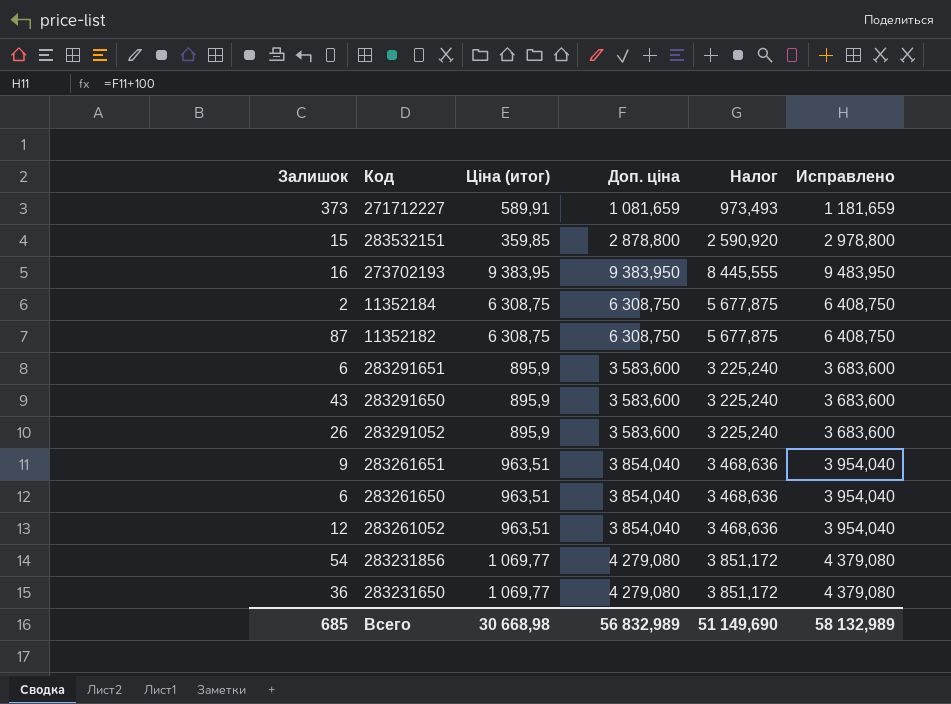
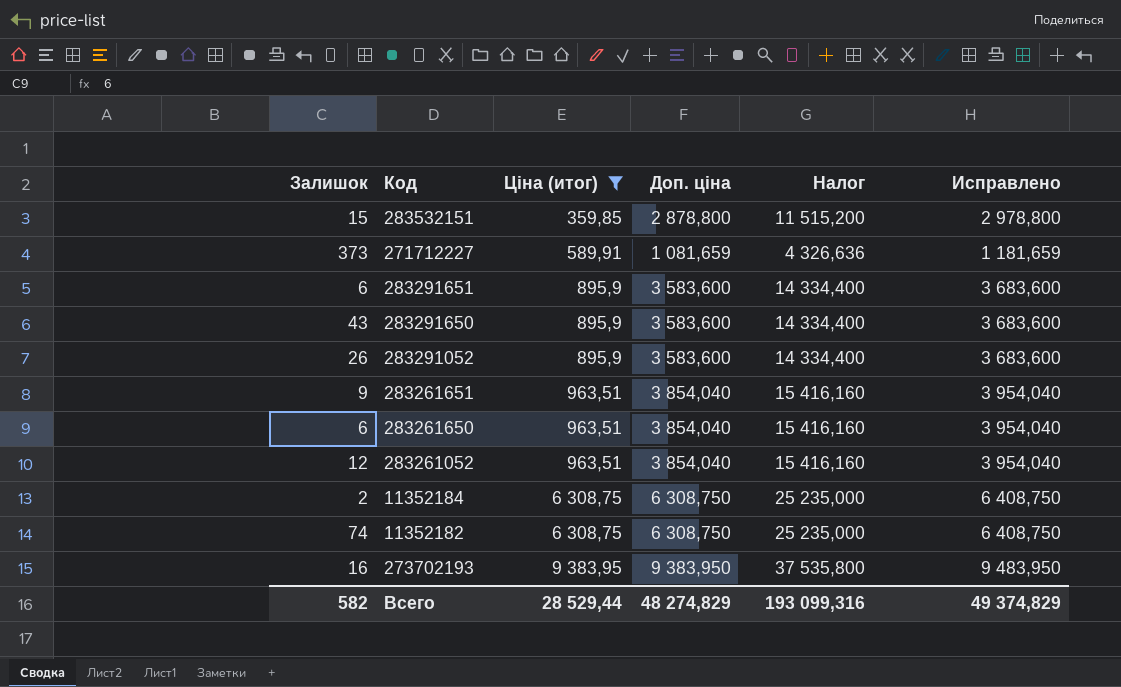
filter: none -> Ціна (итог) != 1 069,77
row order: none -> Ціна (итог) ascending
column Налог | formula: [Доп. ціна] * 0,9 -> [Доп. ціна] * 4
11352182 | Залишок: 87 -> 74
Всего | Залишок: 685 -> 582
Всего | Ціна (итог): 30 668,98 -> 28 529,44
Всего | Доп. ціна: 56 832,989 -> 48 274,829
Всего | Налог: 51 149,690 -> 193 099,316
Всего | Исправлено: 58 132,989 -> 49 374,829

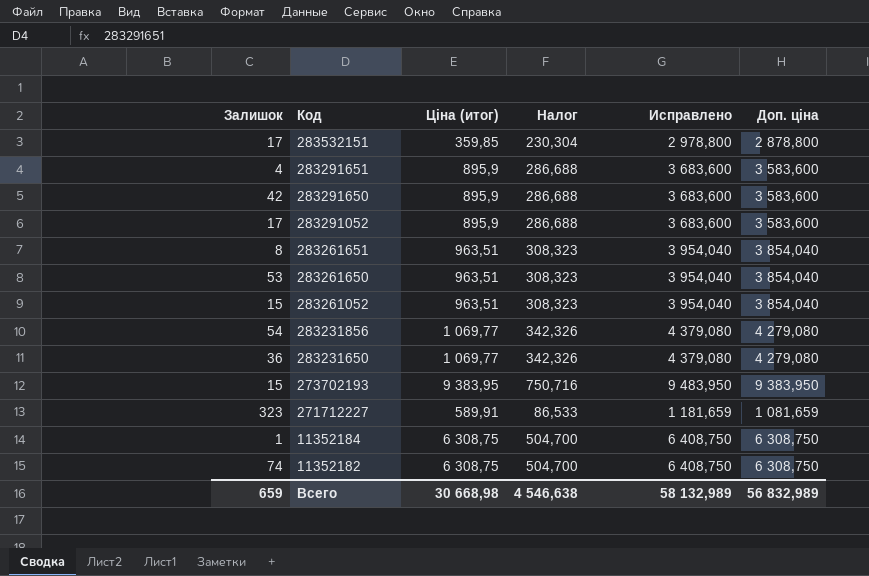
filter: Ціна (итог) != 1 069,77 -> none
row order: Ціна (итог) ascending -> Код descending
column Налог | formula: [Доп. ціна] * 4 -> [Доп. ціна] * 0,08
column Доп. ціна | position: 4 -> 6
283532151 | Залишок: 15 -> 17
283291651 | Залишок: 6 -> 4
283291650 | Залишок: 43 -> 42
283291052 | Залишок: 26 -> 17
283261651 | Залишок: 9 -> 8
283261650 | Залишок: 6 -> 53
283261052 | Залишок: 12 -> 15
273702193 | Залишок: 16 -> 15
271712227 | Залишок: 373 -> 323
11352184 | Залишок: 2 -> 1
Всего | Залишок: 582 -> 659
Всего | Ціна (итог): 28 529,44 -> 30 668,98
Всего | Налог: 193 099,316 -> 4 546,638
Всего | Исправлено: 49 374,829 -> 58 132,989
Всего | Доп. ціна: 48 274,829 -> 56 832,989

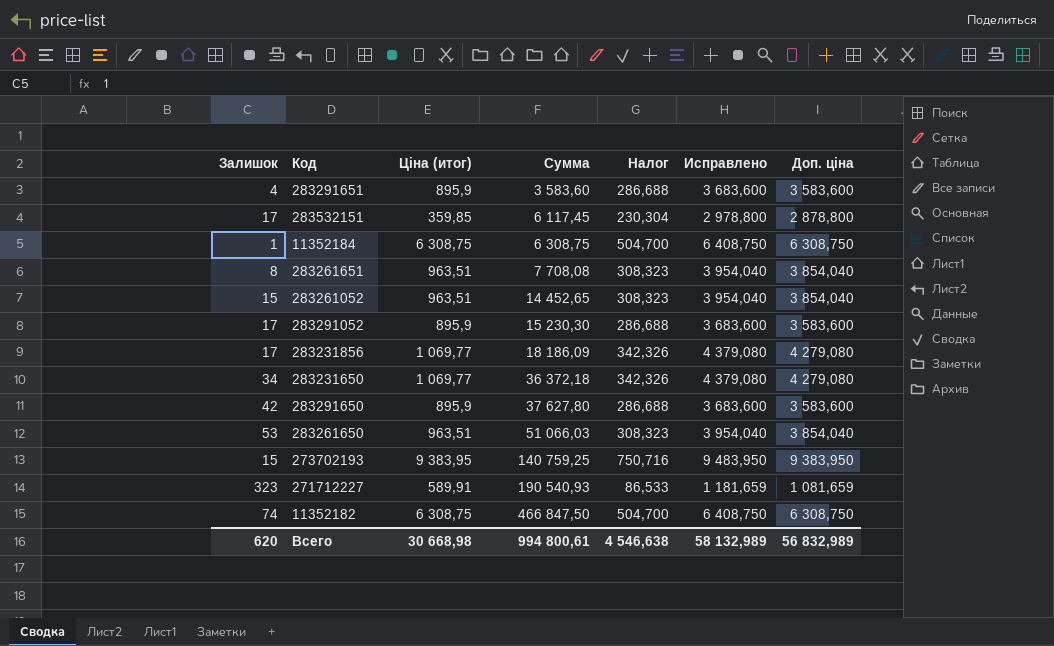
row order: Код descending -> Сумма ascending
column Сумма | formula: none -> [Залишок] * [Ціна (итог)]
283231856 | Залишок: 54 -> 17
283231650 | Залишок: 36 -> 34
Всего | Залишок: 659 -> 620

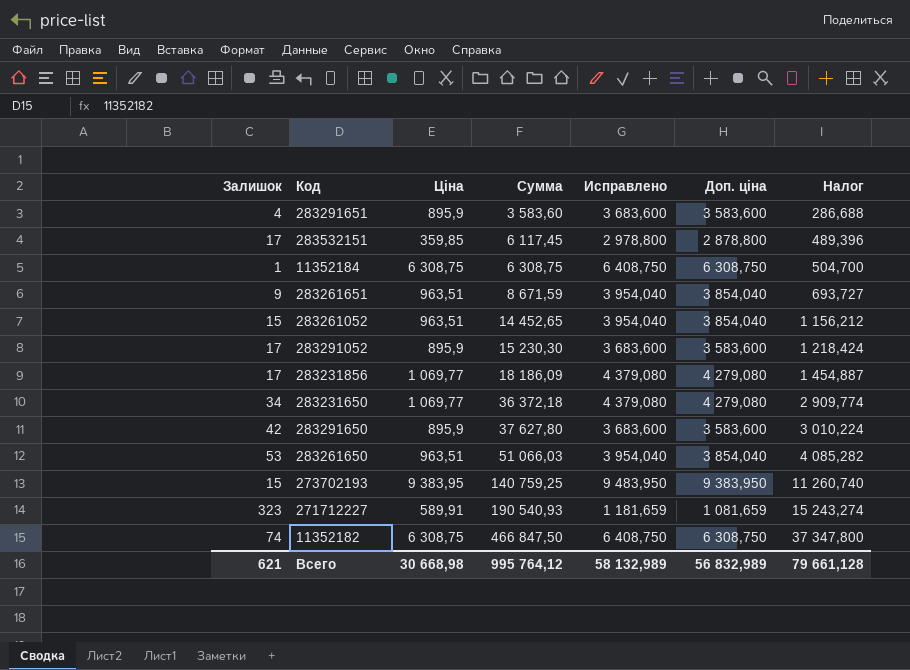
column name: Ціна (итог) -> Ціна
column Налог | formula: [Доп. ціна] * 0,08 -> [Сумма] * 0,08
column Налог | position: 5 -> 7
283261651 | Залишок: 8 -> 9
283261651 | Сумма: 7 708,08 -> 8 671,59
Всего | Залишок: 620 -> 621
Всего | Сумма: 994 800,61 -> 995 764,12
Всего | Налог: 4 546,638 -> 79 661,128

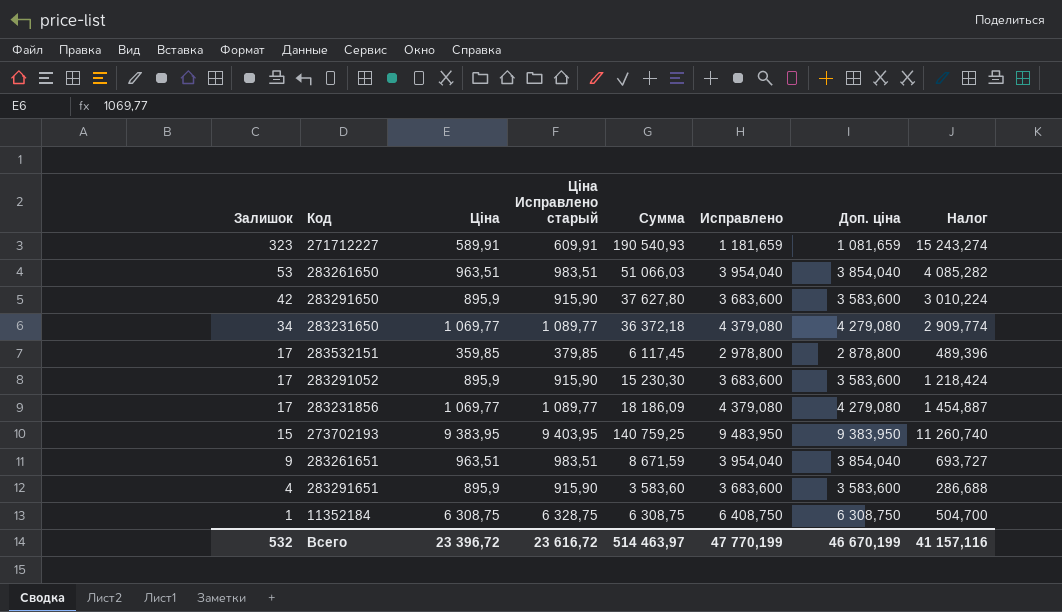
row order: Сумма ascending -> Залишок descending
column Ціна Исправлено старый | formula: none -> [Ціна] + 20
row 283261052: 15 | 963,51 | 14 452,65 | 3 954,040 | 3 854,040 | 1 156,212 -> none
row 11352182: 74 | 6 308,75 | 466 847,50 | 6 408,750 | 6 308,750 | 37 347,800 -> none
Всего | Залишок: 621 -> 532
Всего | Ціна: 30 668,98 -> 23 396,72
Всего | Сумма: 995 764,12 -> 514 463,97
Всего | Исправлено: 58 132,989 -> 47 770,199
Всего | Доп. ціна: 56 832,989 -> 46 670,199
Всего | Налог: 79 661,128 -> 41 157,116

